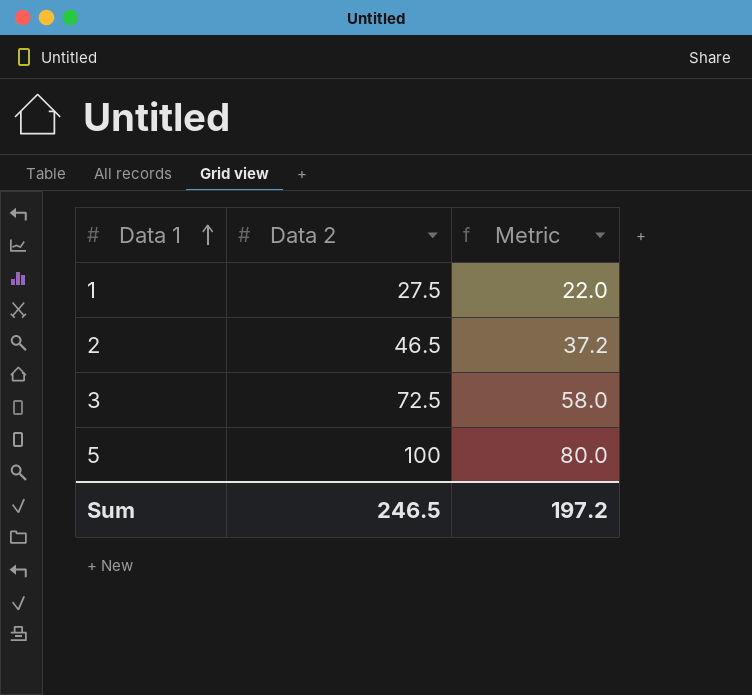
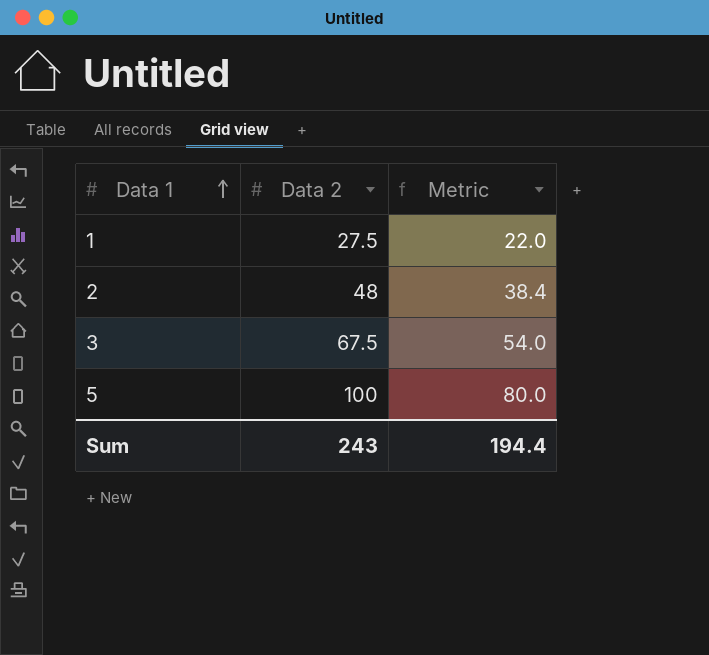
2 | Data 2: 46.5 -> 48
2 | Metric: 37.2 -> 38.4
3 | Data 2: 72.5 -> 67.5
3 | Metric: 58.0 -> 54.0
Sum | Data 2: 246.5 -> 243
Sum | Metric: 197.2 -> 194.4

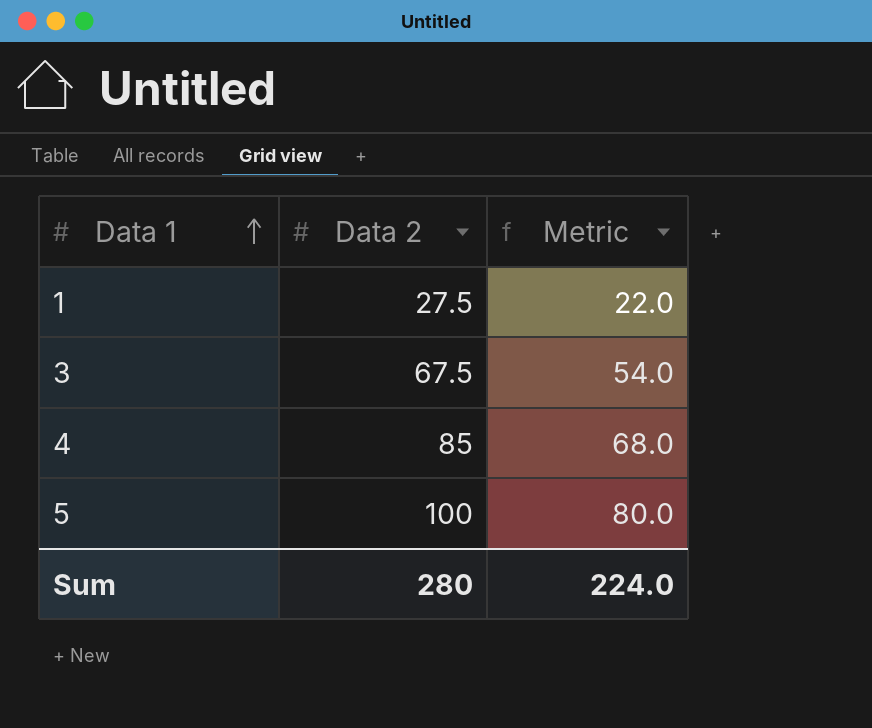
row 2: 48 | 38.4 -> none
row 4: none -> 85 | 68.0
Sum | Data 2: 243 -> 280
Sum | Metric: 194.4 -> 224.0

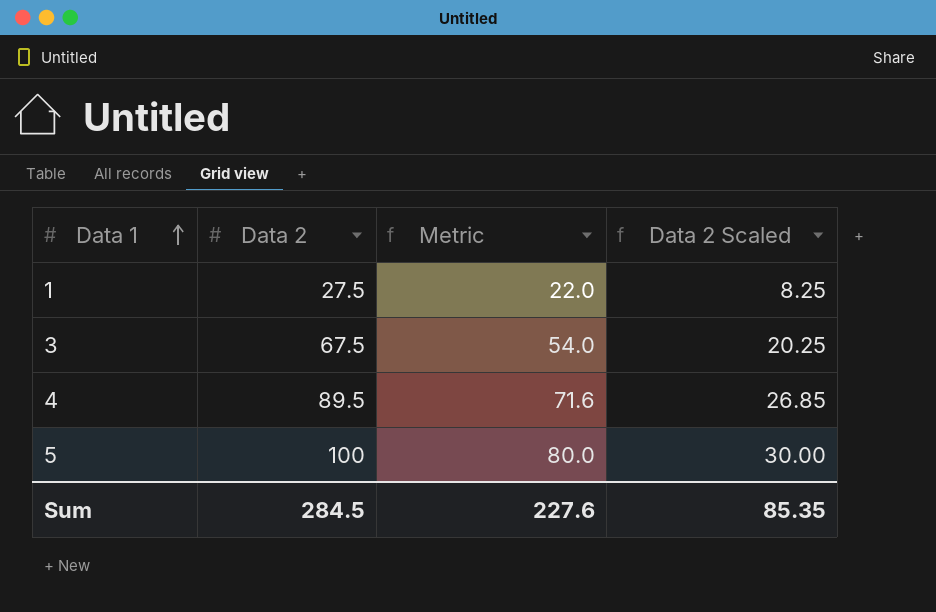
column Data 2 Scaled | formula: none -> [Data 2] * 0.3
4 | Data 2: 85 -> 89.5
4 | Metric: 68.0 -> 71.6
Sum | Data 2: 280 -> 284.5
Sum | Metric: 224.0 -> 227.6

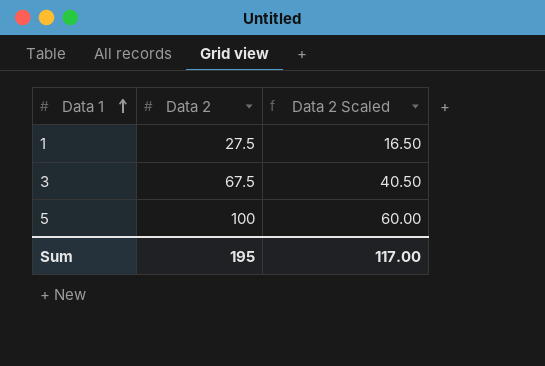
column Metric | formula: [Data 2] * 0.8 -> none
column Data 2 Scaled | formula: [Data 2] * 0.3 -> [Data 2] * 0.6
row 4: 89.5 | 71.6 | 26.85 -> none
Sum | Data 2: 284.5 -> 195
Sum | Data 2 Scaled: 85.35 -> 117.00

